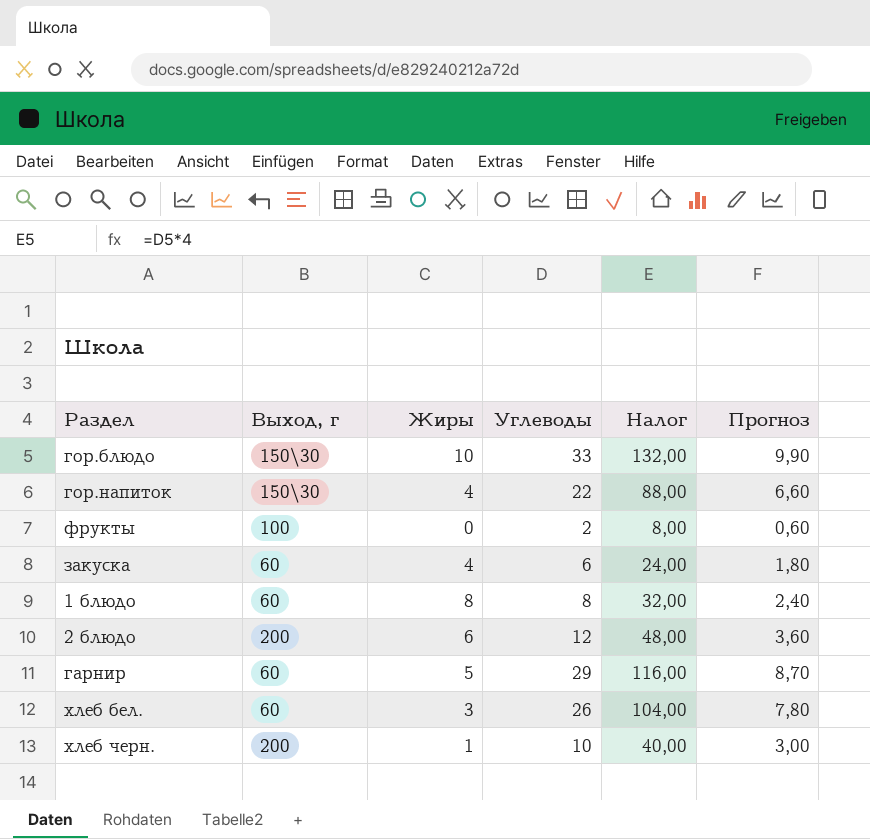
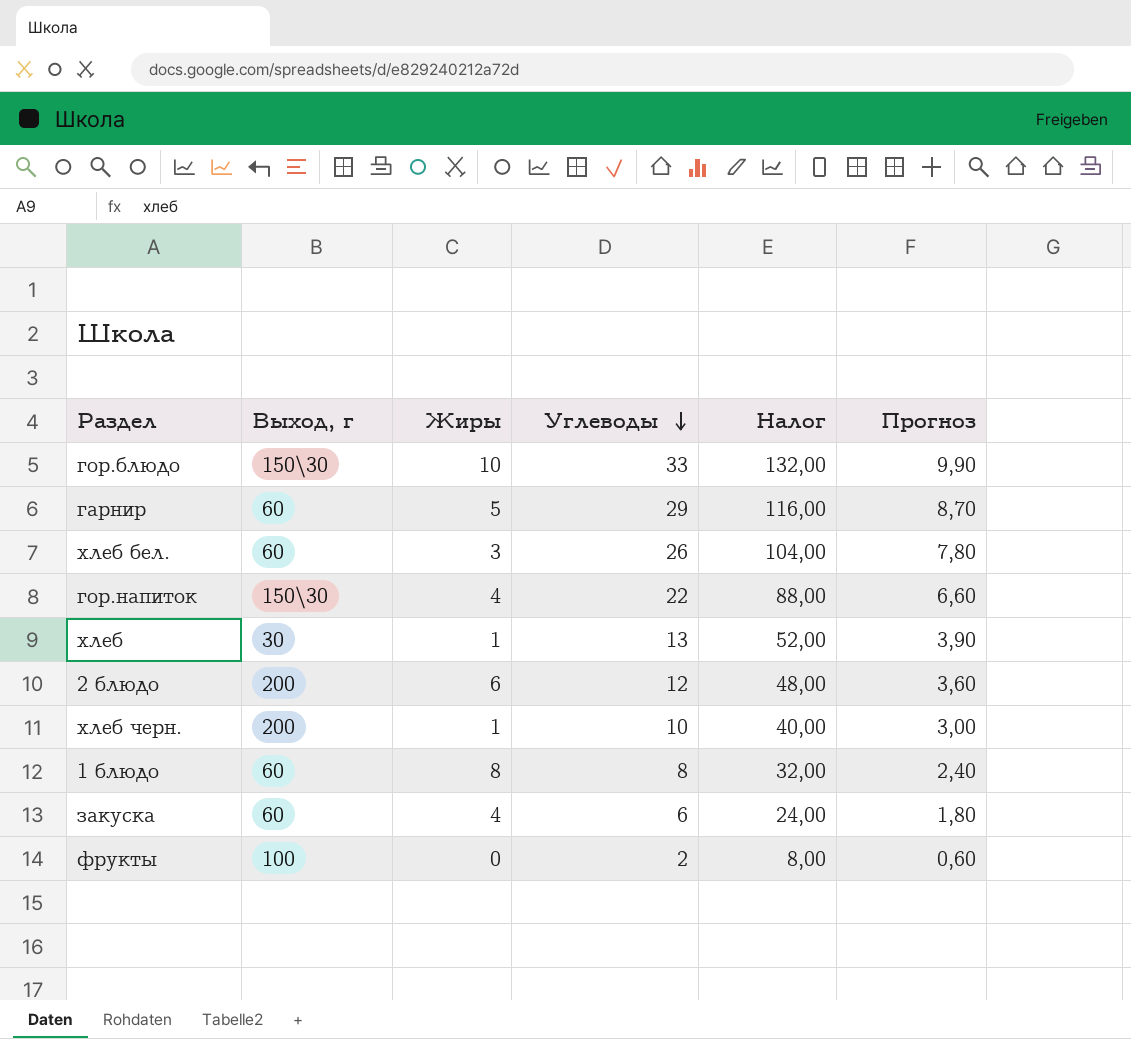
row order: none -> Углеводы descending
row хлеб: none -> 30 | 1 | 13 | 52,00 | 3,90

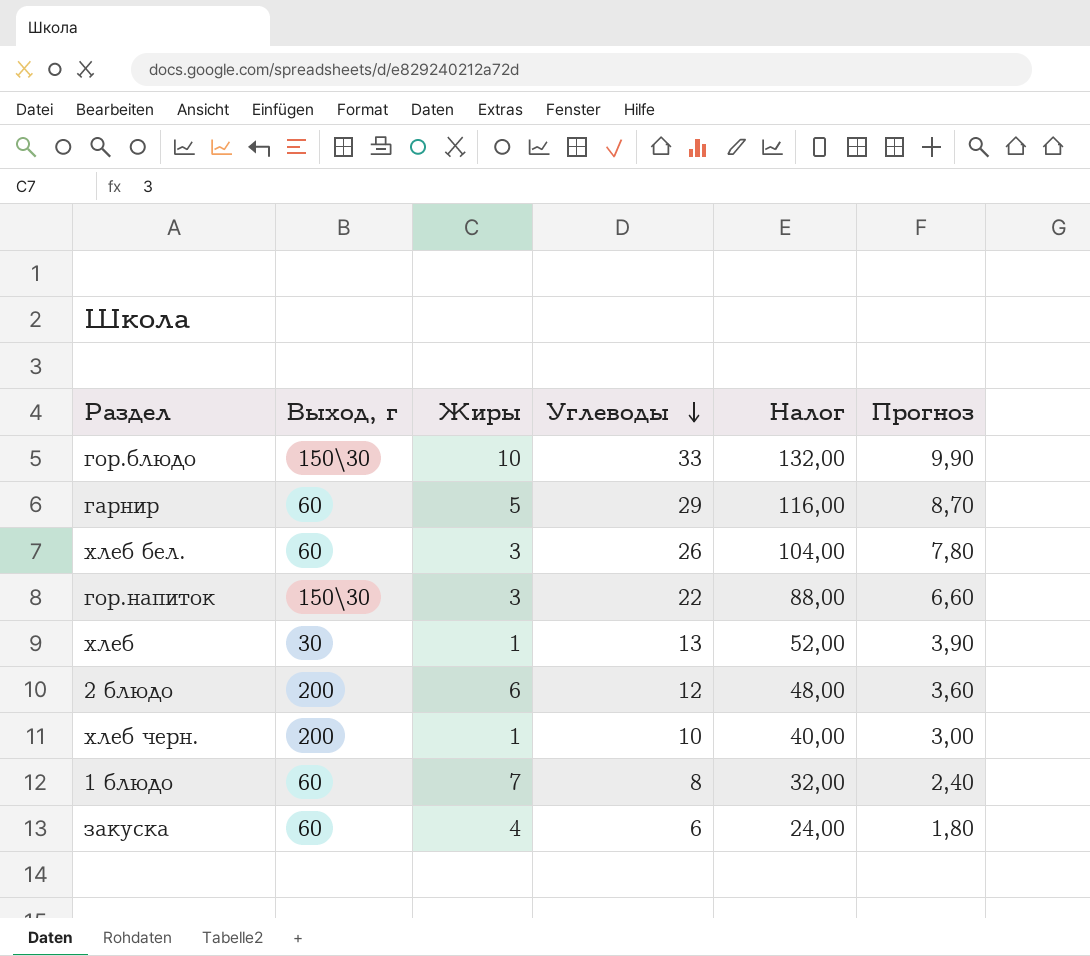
row фрукты: 100 | 0 | 2 | 8,00 | 0,60 -> none
гор.напиток | Жиры: 4 -> 3
1 блюдо | Жиры: 8 -> 7

